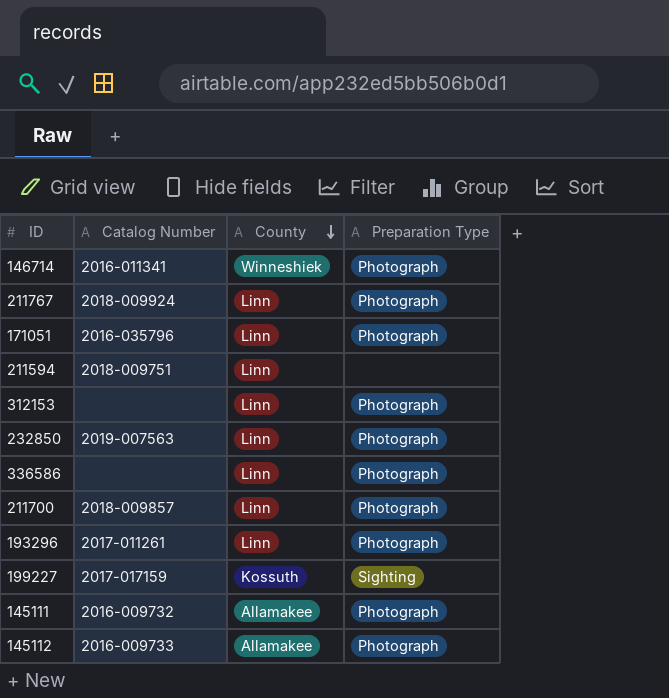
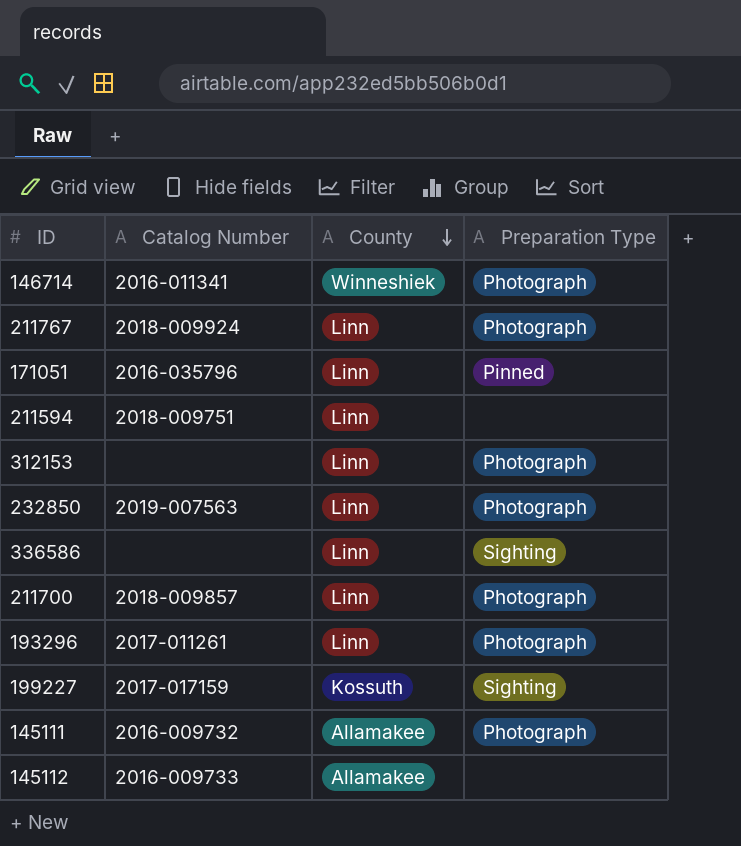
171051 | Preparation Type: Photograph -> Pinned
336586 | Preparation Type: Photograph -> Sighting
145112 | Preparation Type: Photograph -> none

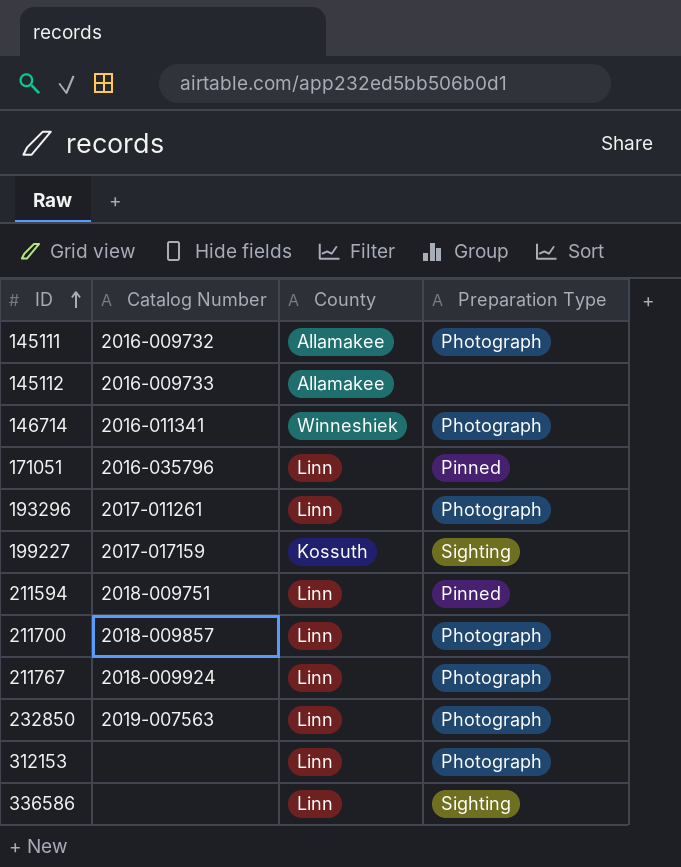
row order: County descending -> ID ascending
211594 | Preparation Type: none -> Pinned

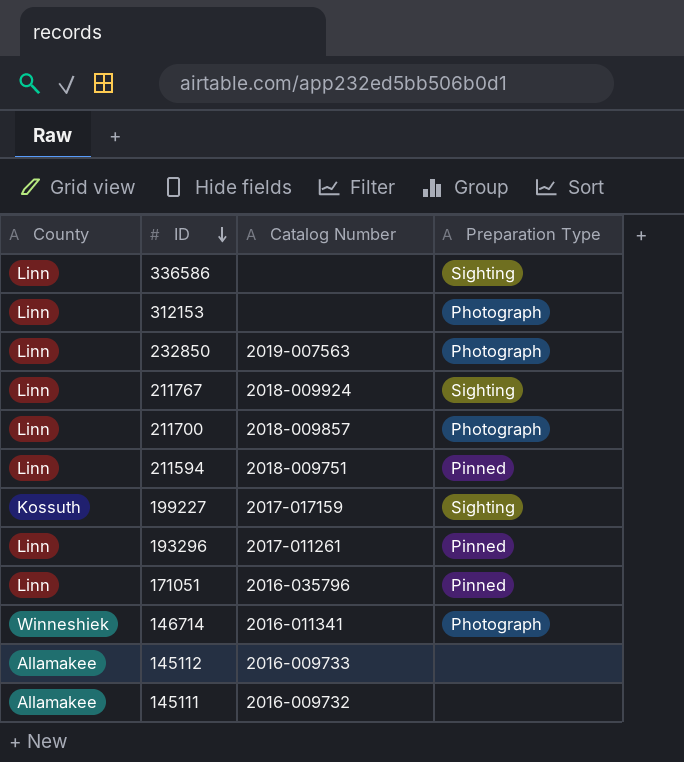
row order: ID ascending -> ID descending
column County | position: 3 -> 1
211767 | Preparation Type: Photograph -> Sighting
193296 | Preparation Type: Photograph -> Pinned
145111 | Preparation Type: Photograph -> none

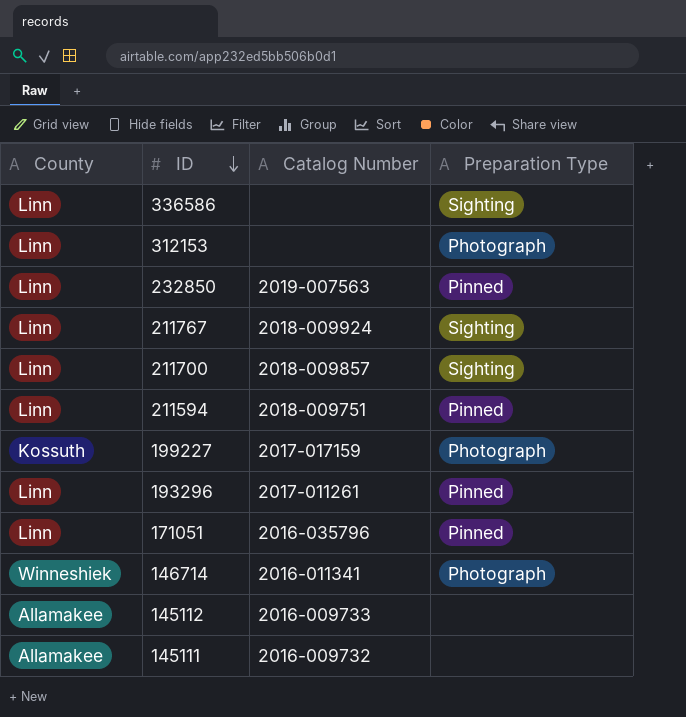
232850 | Preparation Type: Photograph -> Pinned
211700 | Preparation Type: Photograph -> Sighting
199227 | Preparation Type: Sighting -> Photograph

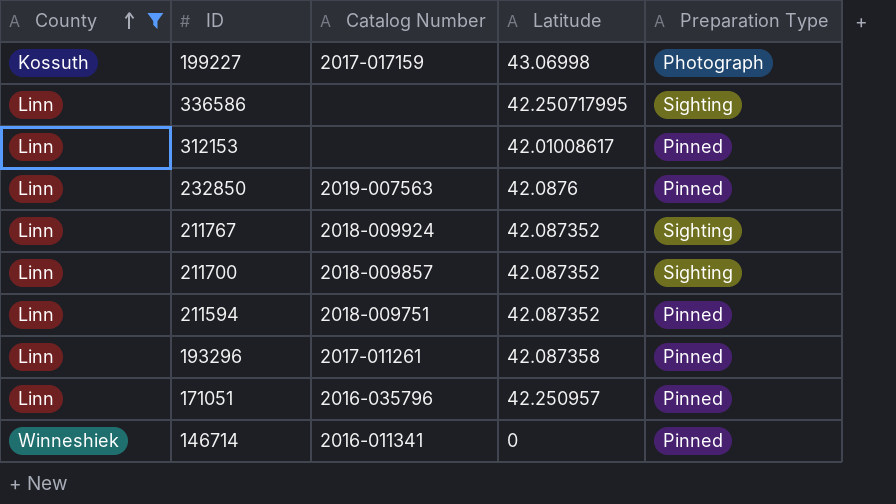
filter: none -> County != Allamakee
row order: ID descending -> County ascending
column Latitude | position: none -> 4
312153 | Preparation Type: Photograph -> Pinned
146714 | Preparation Type: Photograph -> Pinned

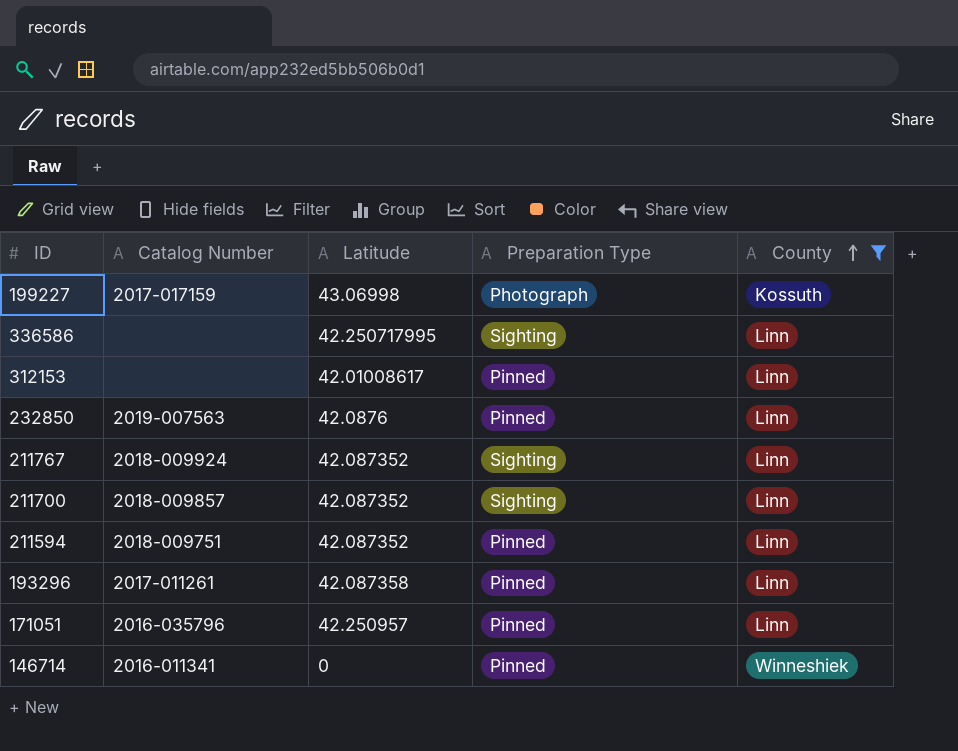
column County | position: 1 -> 5

